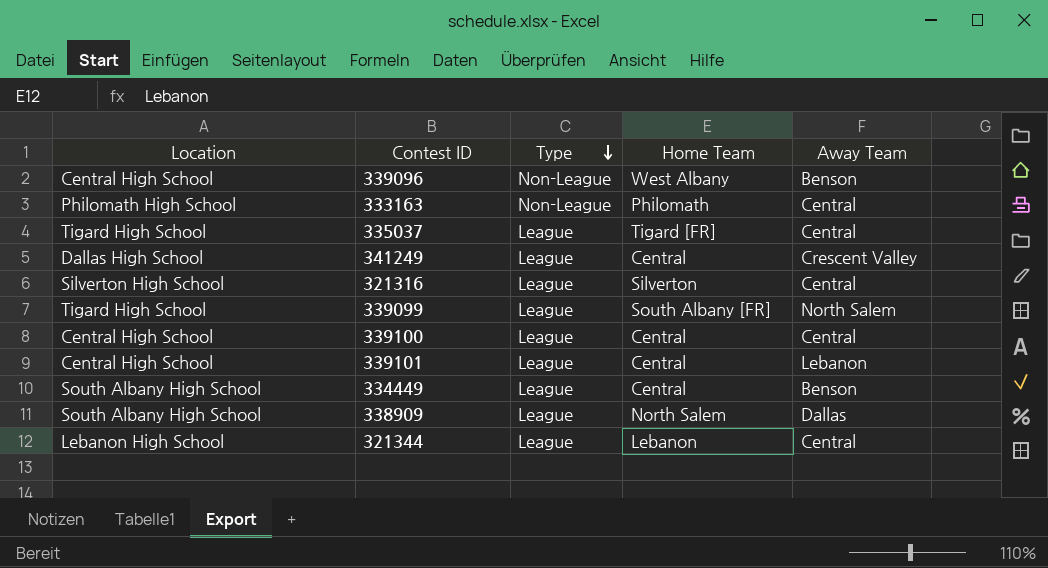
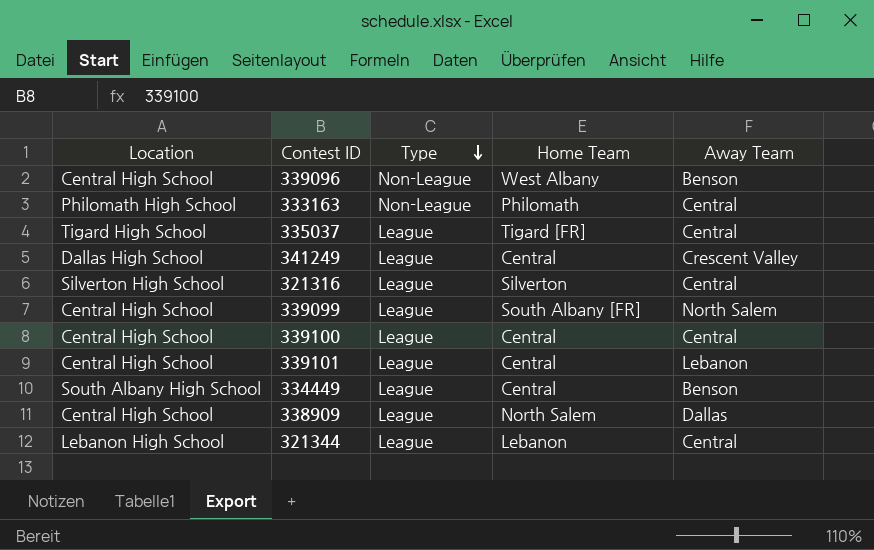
339099 | Location: Tigard High School -> Central High School
338909 | Location: South Albany High School -> Central High School

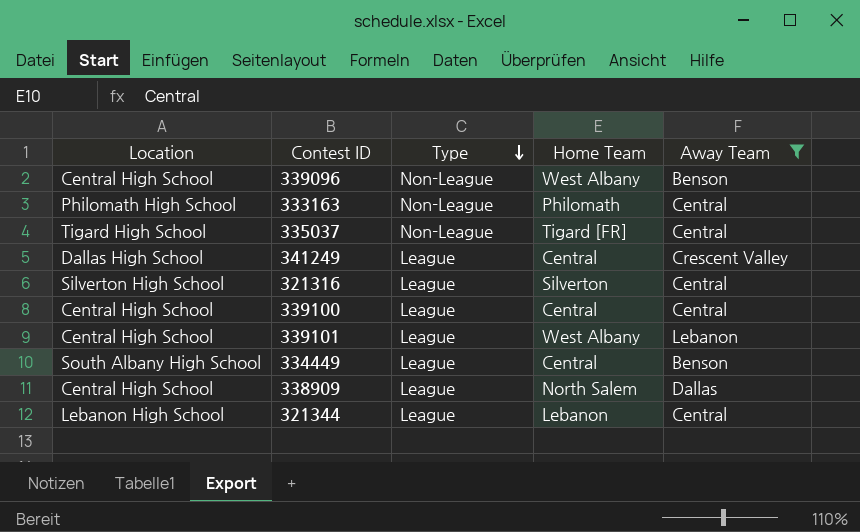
filter: none -> Away Team != North Salem
335037 | Type: League -> Non-League
339101 | Home Team: Central -> West Albany

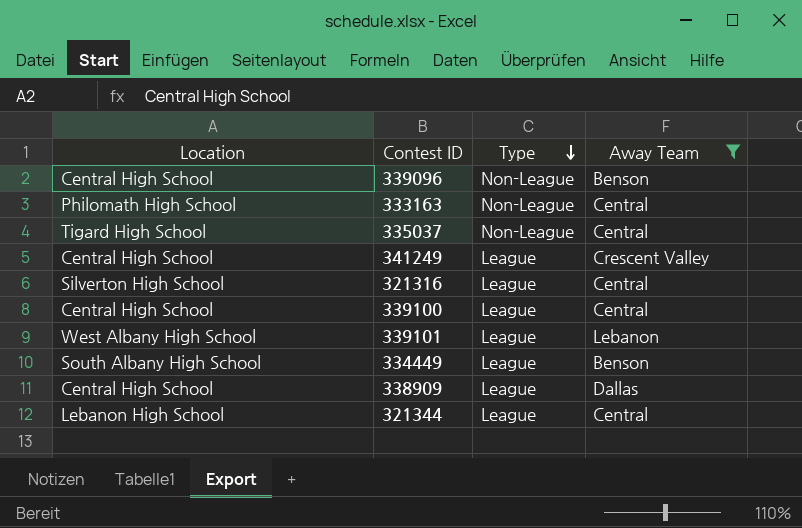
column Home Team | position: 4 -> none
341249 | Location: Dallas High School -> Central High School
339101 | Location: Central High School -> West Albany High School

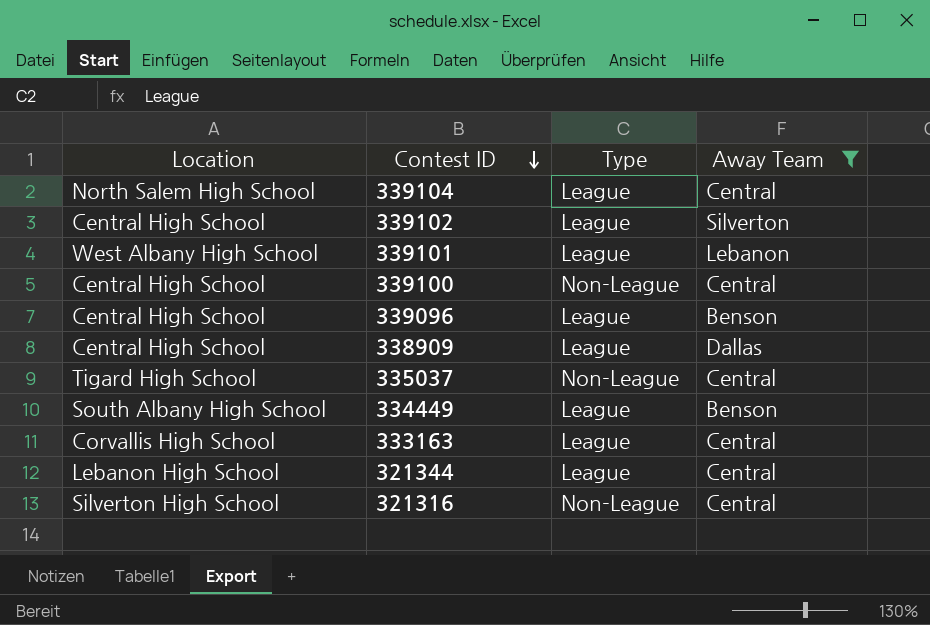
row order: Type descending -> Contest ID descending
row 341249: Central High School | League | Crescent Valley -> none
row 339104: none -> North Salem High School | League | Central
row 339102: none -> Central High School | League | Silverton
339100 | Type: League -> Non-League
339096 | Type: Non-League -> League
333163 | Location: Philomath High School -> Corvallis High School
333163 | Type: Non-League -> League
321316 | Type: League -> Non-League

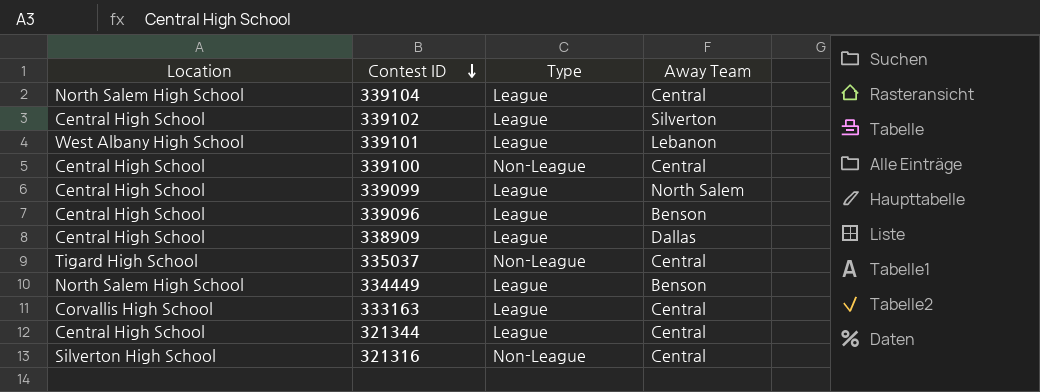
filter: Away Team != North Salem -> none
334449 | Location: South Albany High School -> North Salem High School
321344 | Location: Lebanon High School -> Central High School

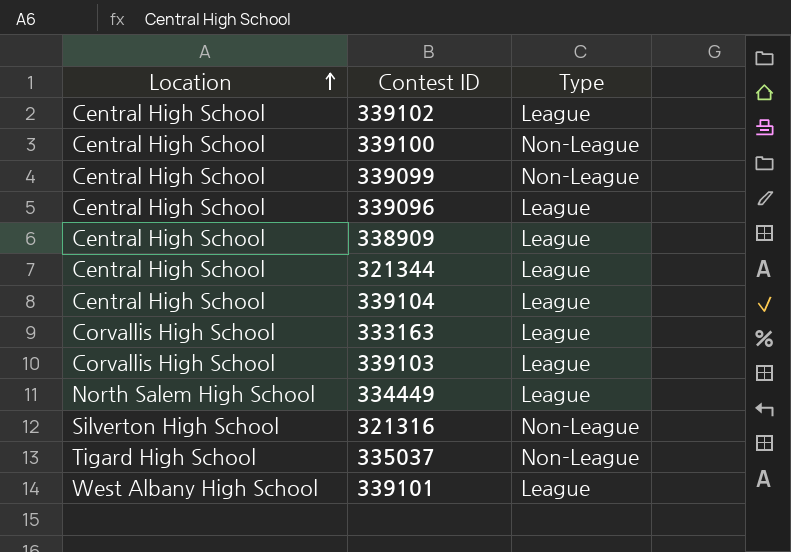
row order: Contest ID descending -> Location ascending
column Away Team | position: 4 -> none
339099 | Type: League -> Non-League
339104 | Location: North Salem High School -> Central High School
row 339103: none -> Corvallis High School | League

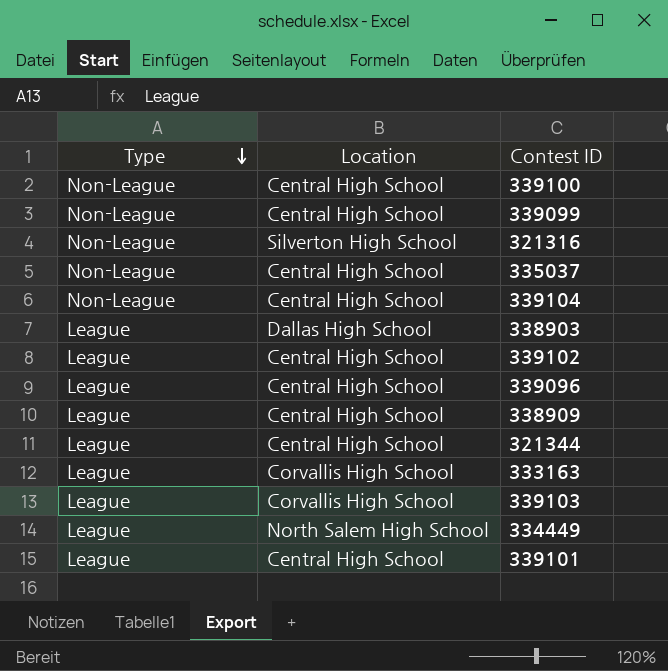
row order: Location ascending -> Type descending
column Type | position: 3 -> 1
335037 | Location: Tigard High School -> Central High School
339104 | Type: League -> Non-League
row 338903: none -> League | Dallas High School
339101 | Location: West Albany High School -> Central High School

